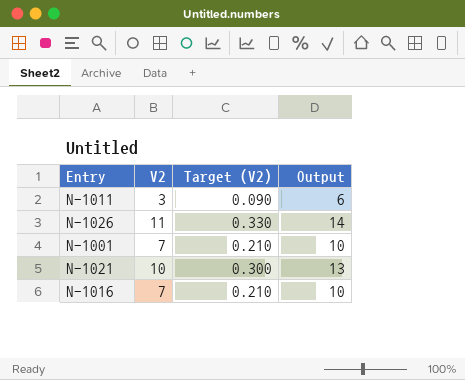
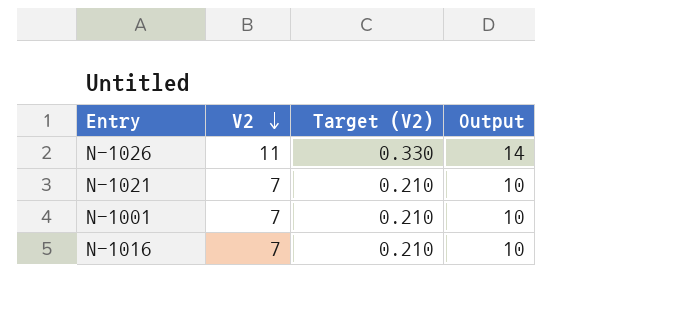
row order: none -> V2 descending
row N-1011: 3 | 0.090 | 6 -> none
N-1021 | V2: 10 -> 7
N-1021 | Target (V2): 0.300 -> 0.210
N-1021 | Output: 13 -> 10

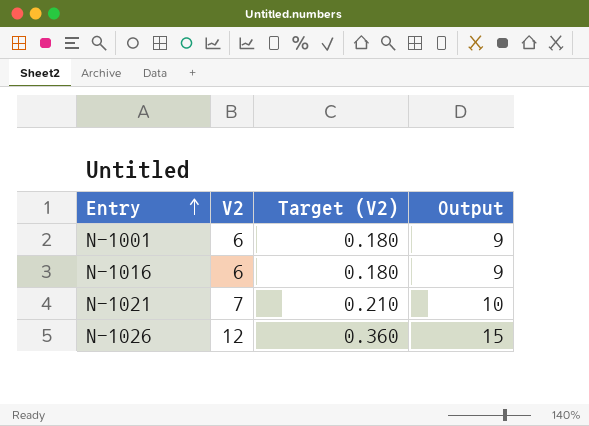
row order: V2 descending -> Entry ascending
N-1001 | V2: 7 -> 6
N-1001 | Target (V2): 0.210 -> 0.180
N-1001 | Output: 10 -> 9
N-1016 | V2: 7 -> 6
N-1016 | Target (V2): 0.210 -> 0.180
N-1016 | Output: 10 -> 9
N-1026 | V2: 11 -> 12
N-1026 | Target (V2): 0.330 -> 0.360
N-1026 | Output: 14 -> 15

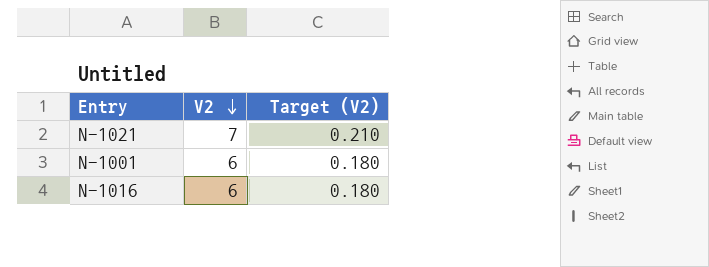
row order: Entry ascending -> V2 descending
column Output | formula: [V2] + 3 -> none
row N-1026: 12 | 0.360 | 15 -> none

